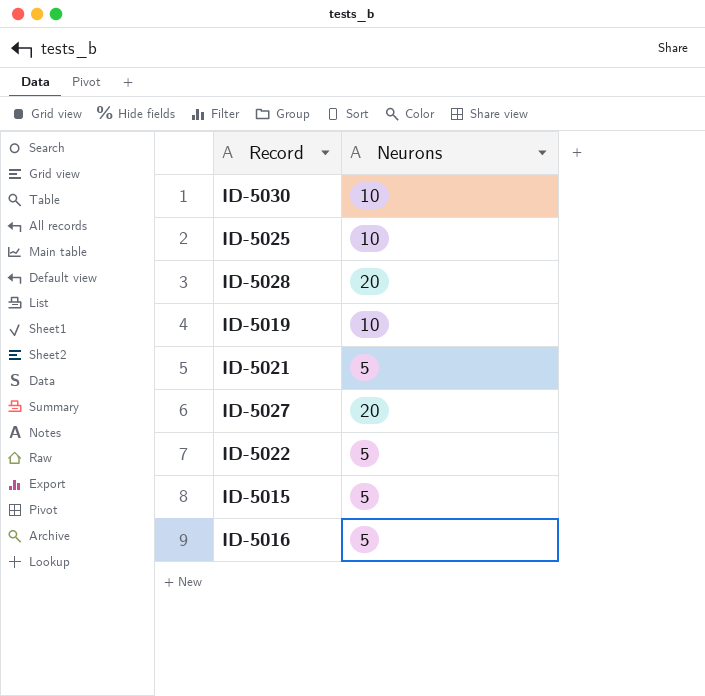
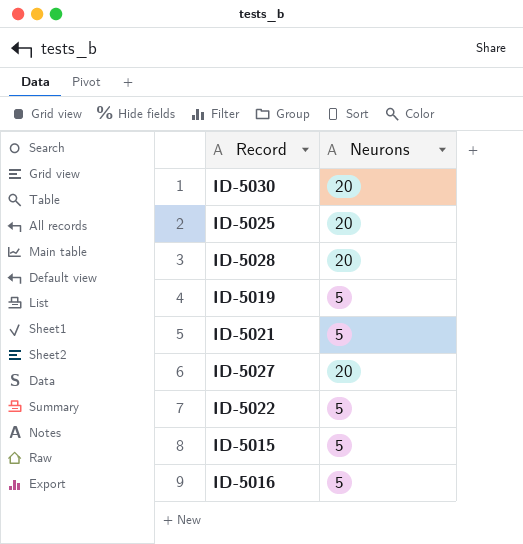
ID-5030 | Neurons: 10 -> 20
ID-5025 | Neurons: 10 -> 20
ID-5019 | Neurons: 10 -> 5

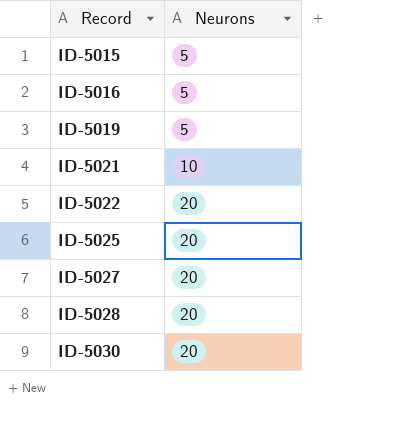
row order: none -> Record ascending
ID-5021 | Neurons: 5 -> 10
ID-5022 | Neurons: 5 -> 20

